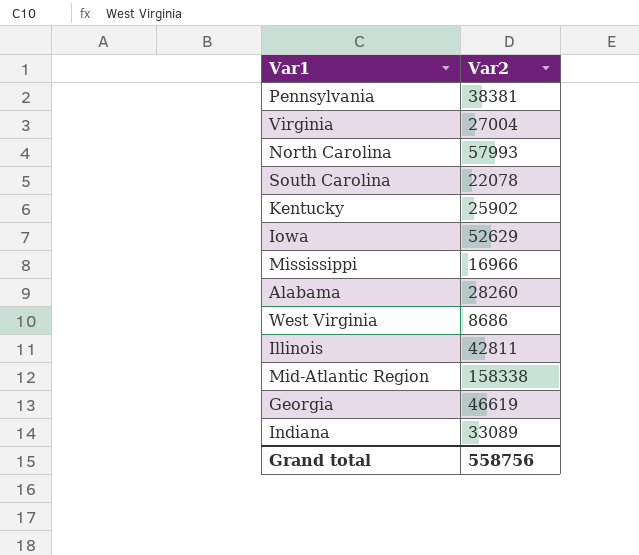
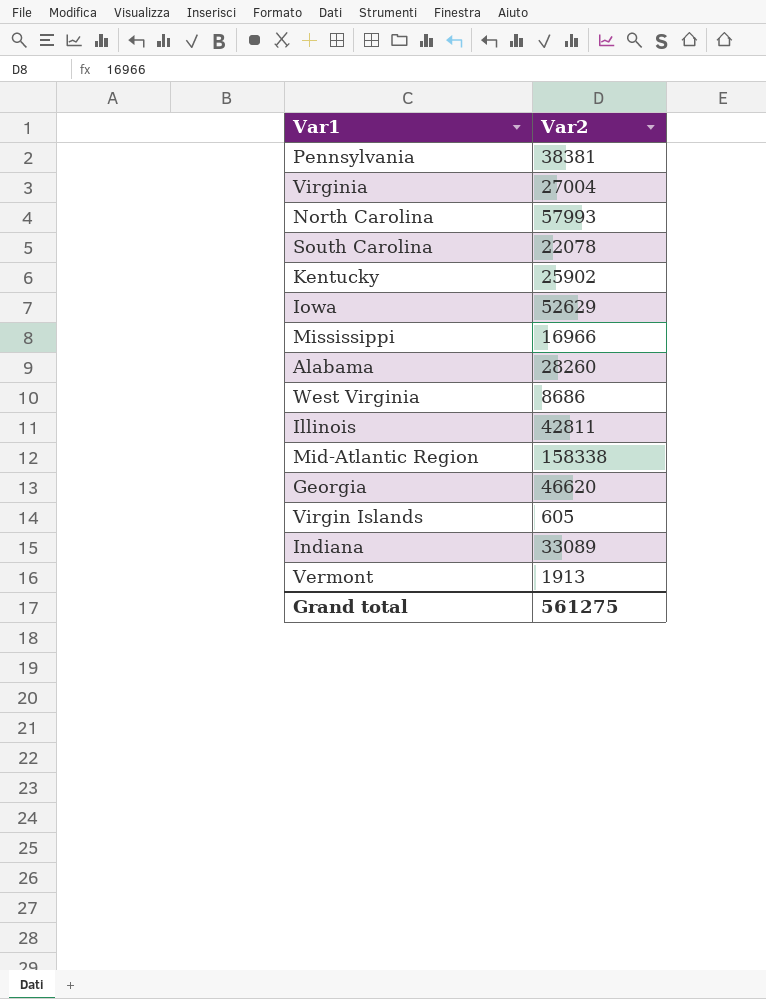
Georgia | Var2: 46619 -> 46620
row Virgin Islands: none -> 605
row Vermont: none -> 1913
Grand total | Var2: 558756 -> 561275

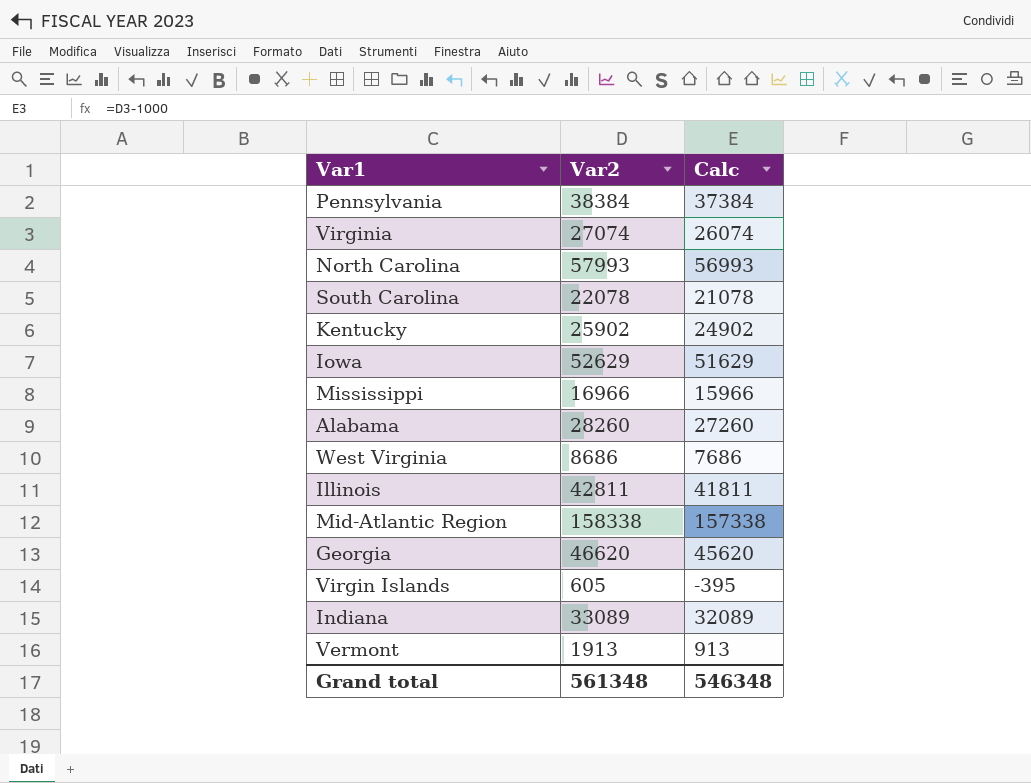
column Calc | formula: none -> [Var2] - 1000
Pennsylvania | Var2: 38381 -> 38384
Virginia | Var2: 27004 -> 27074
Grand total | Var2: 561275 -> 561348

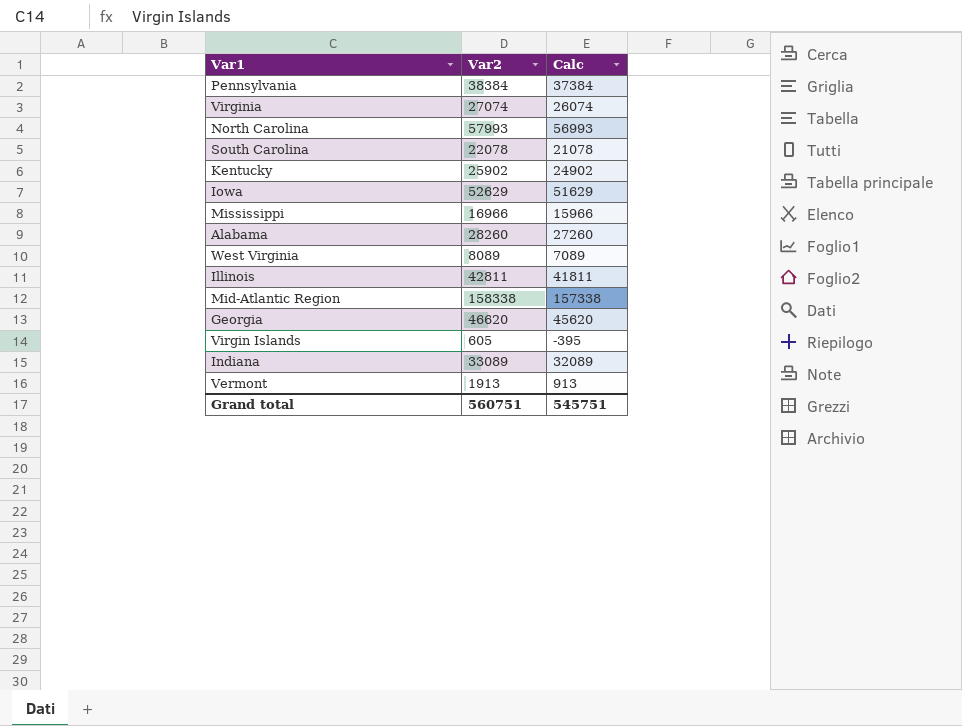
West Virginia | Var2: 8686 -> 8089
West Virginia | Calc: 7686 -> 7089
Grand total | Var2: 561348 -> 560751
Grand total | Calc: 546348 -> 545751

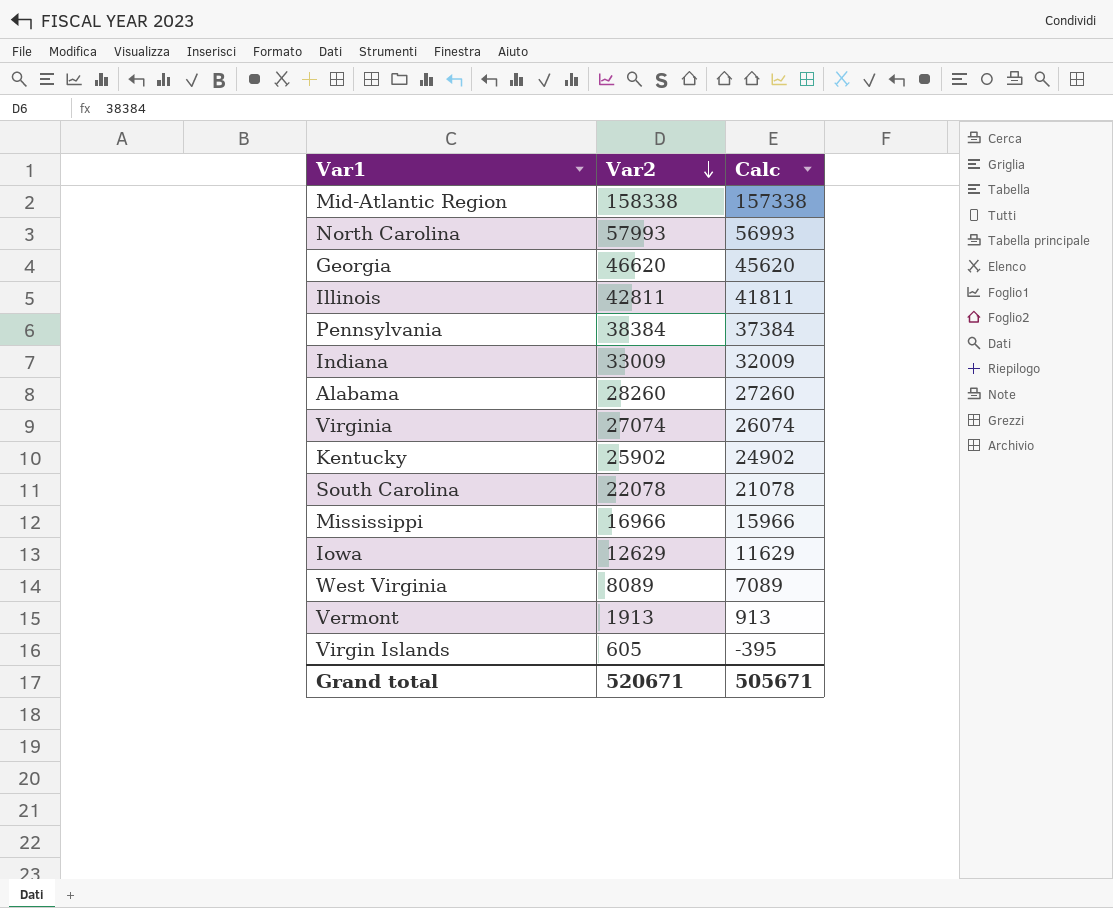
row order: none -> Var2 descending
Indiana | Var2: 33089 -> 33009
Indiana | Calc: 32089 -> 32009
Iowa | Var2: 52629 -> 12629
Iowa | Calc: 51629 -> 11629
Grand total | Var2: 560751 -> 520671
Grand total | Calc: 545751 -> 505671

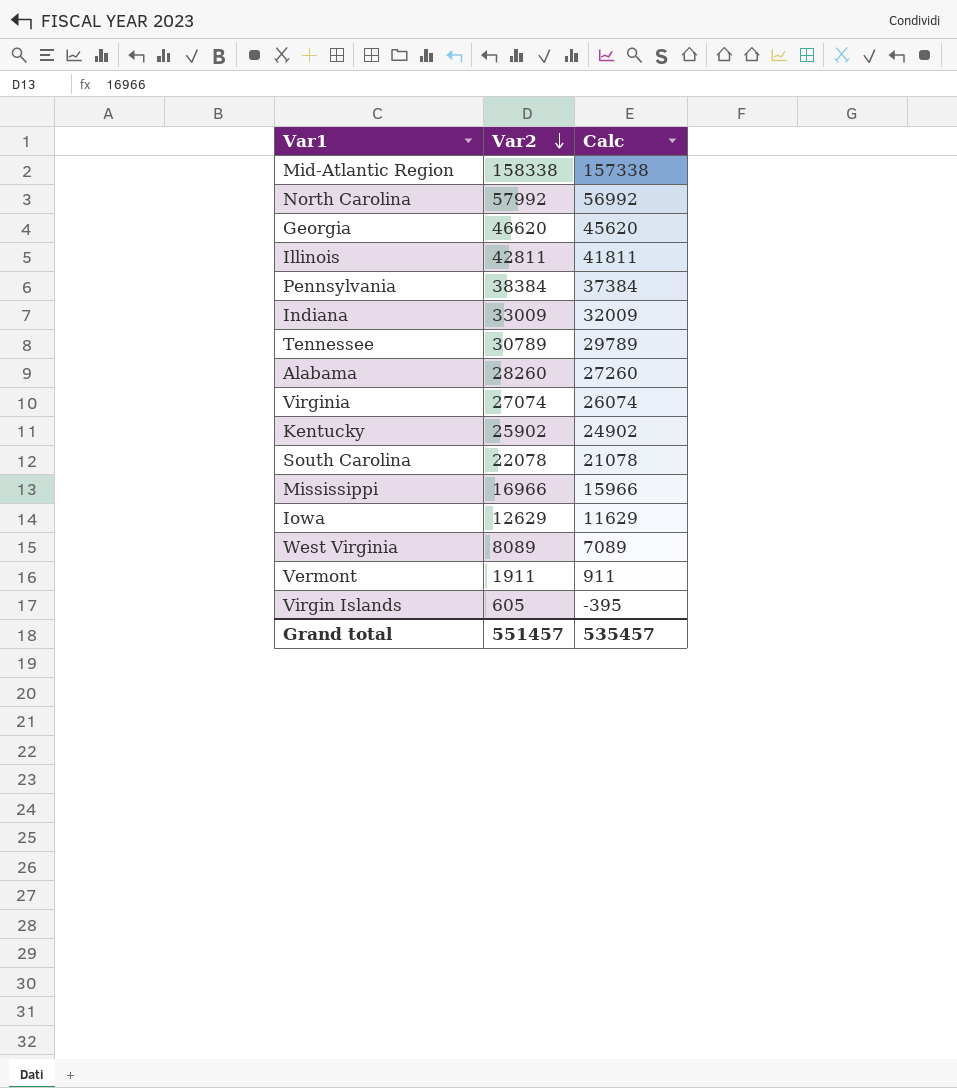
North Carolina | Var2: 57993 -> 57992
North Carolina | Calc: 56993 -> 56992
row Tennessee: none -> 30789 | 29789
Vermont | Var2: 1913 -> 1911
Vermont | Calc: 913 -> 911
Grand total | Var2: 520671 -> 551457
Grand total | Calc: 505671 -> 535457

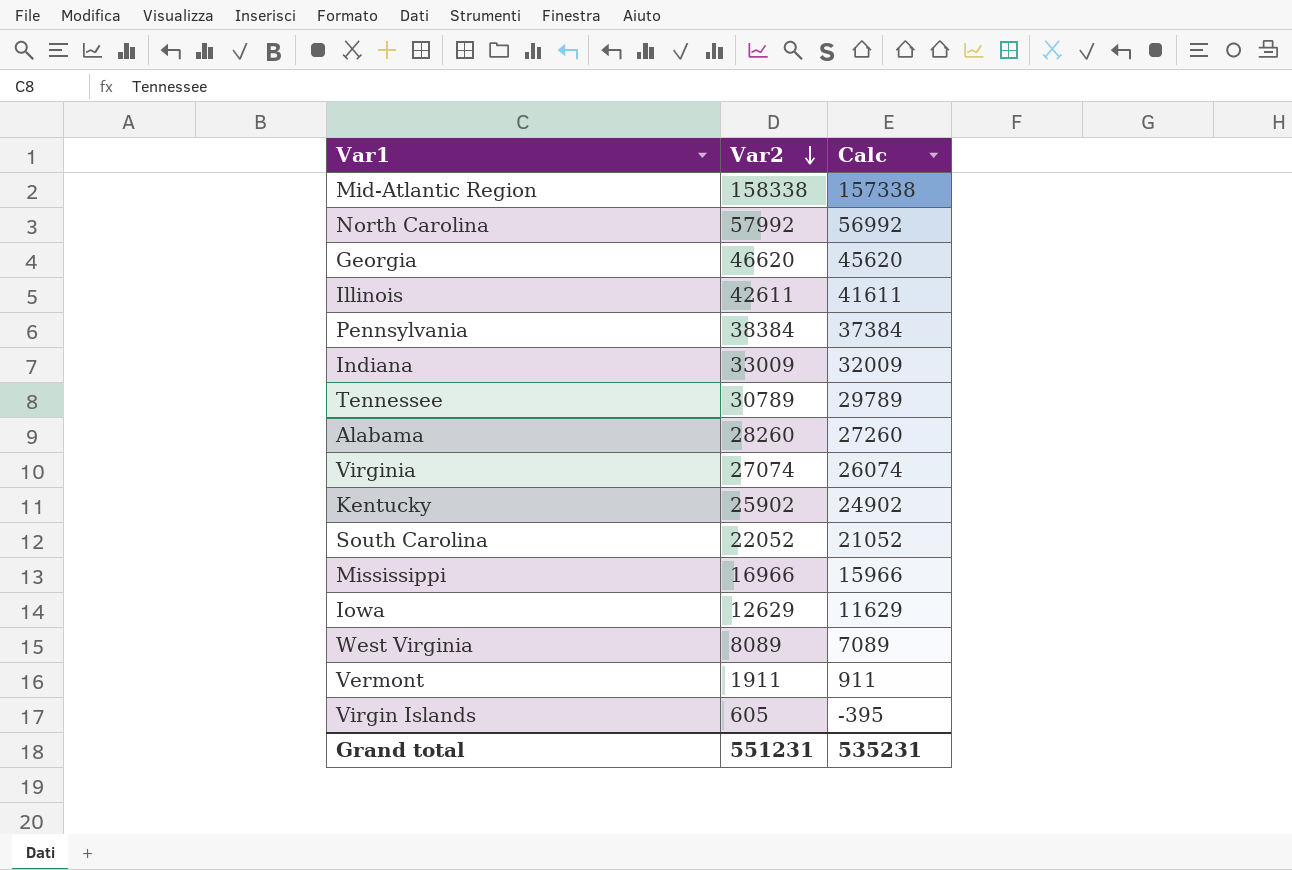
Illinois | Var2: 42811 -> 42611
Illinois | Calc: 41811 -> 41611
South Carolina | Var2: 22078 -> 22052
South Carolina | Calc: 21078 -> 21052
Grand total | Var2: 551457 -> 551231
Grand total | Calc: 535457 -> 535231

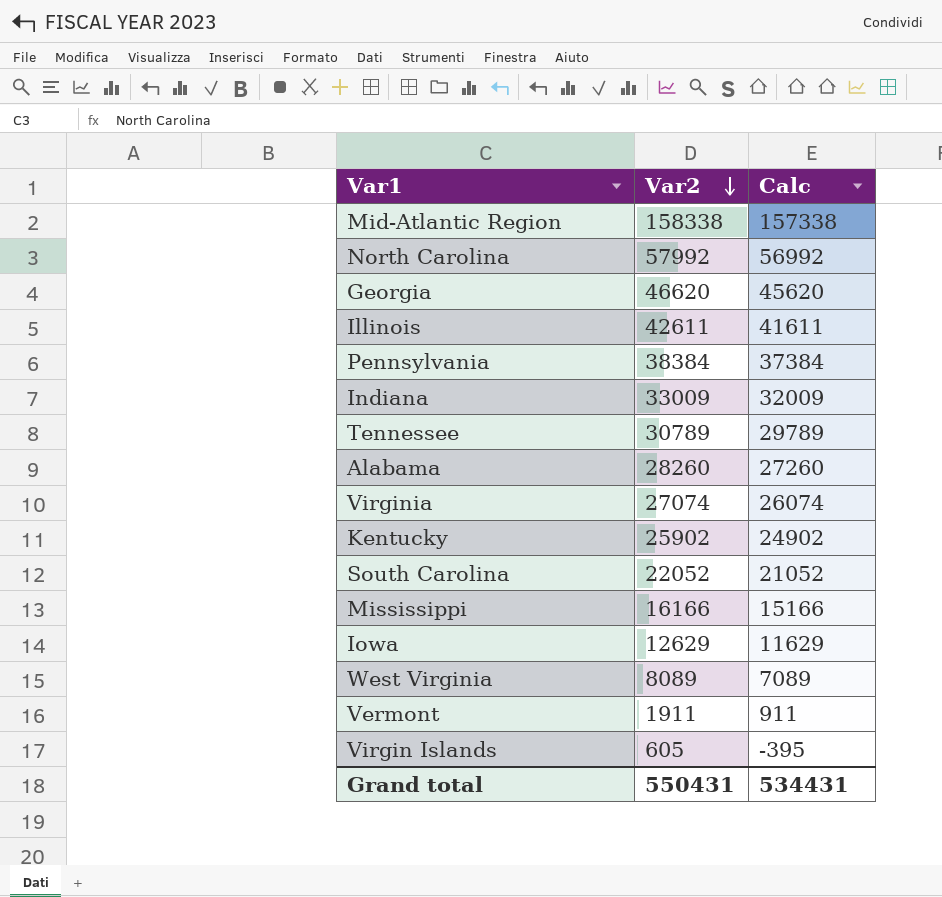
Mississippi | Var2: 16966 -> 16166
Mississippi | Calc: 15966 -> 15166
Grand total | Var2: 551231 -> 550431
Grand total | Calc: 535231 -> 534431

